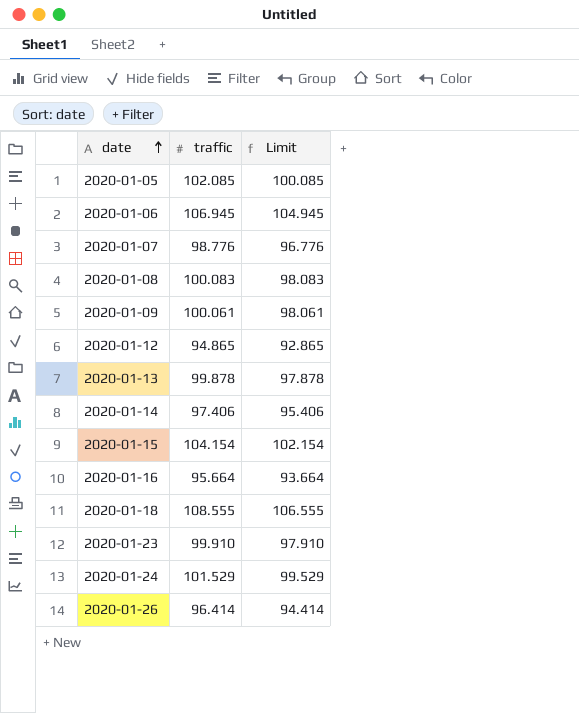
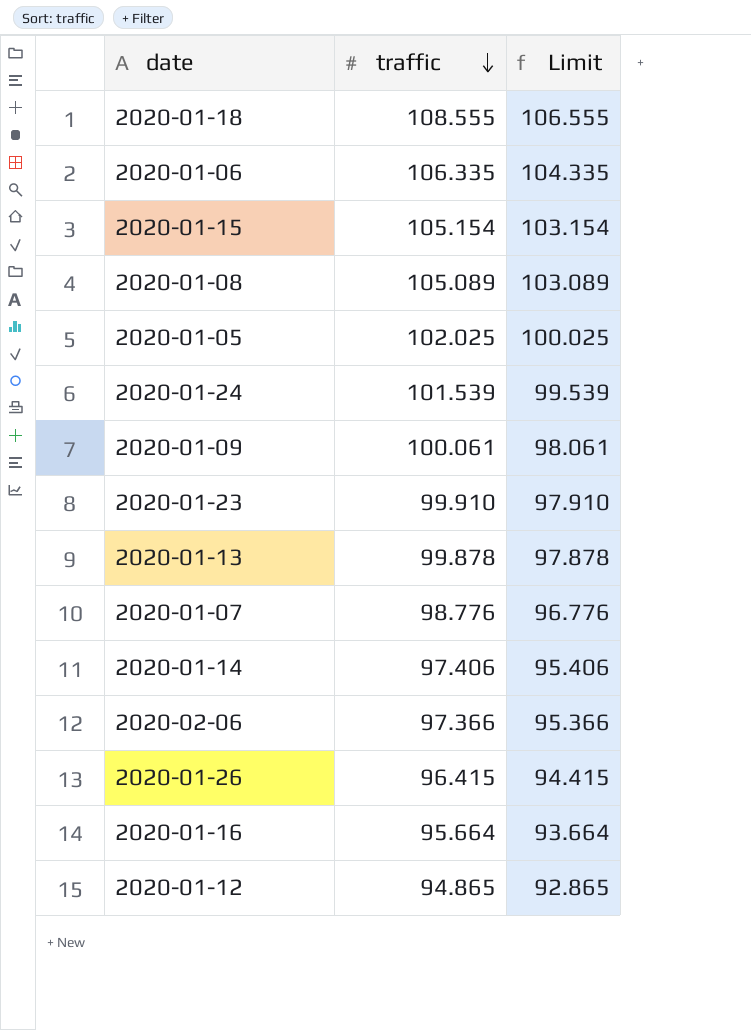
row order: date ascending -> traffic descending
2020-01-06 | traffic: 106.945 -> 106.335
2020-01-06 | Limit: 104.945 -> 104.335
2020-01-15 | traffic: 104.154 -> 105.154
2020-01-15 | Limit: 102.154 -> 103.154
2020-01-08 | traffic: 100.083 -> 105.089
2020-01-08 | Limit: 98.083 -> 103.089
2020-01-05 | traffic: 102.085 -> 102.025
2020-01-05 | Limit: 100.085 -> 100.025
2020-01-24 | traffic: 101.529 -> 101.539
2020-01-24 | Limit: 99.529 -> 99.539
row 2020-02-06: none -> 97.366 | 95.366
2020-01-26 | traffic: 96.414 -> 96.415
2020-01-26 | Limit: 94.414 -> 94.415

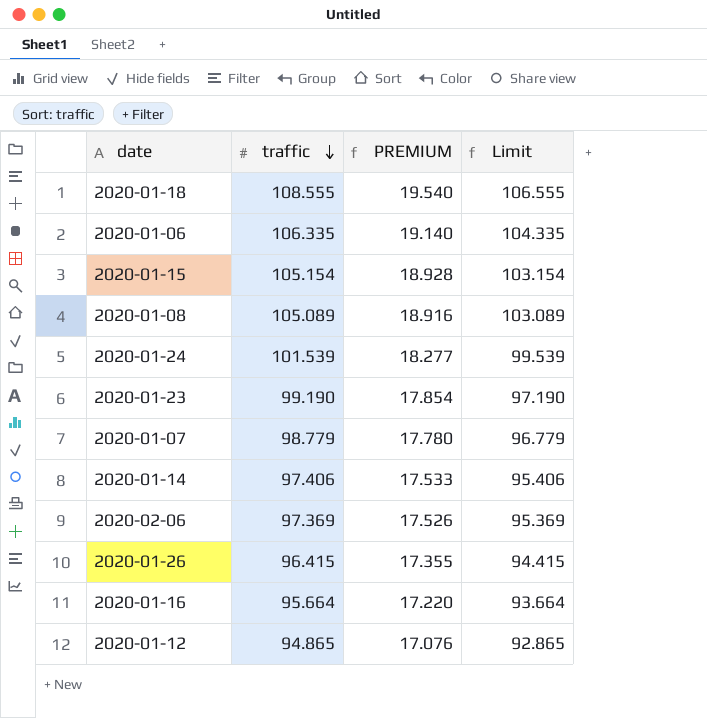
column PREMIUM | formula: none -> [traffic] * 0.18
row 2020-01-05: 102.025 | 100.025 -> none
row 2020-01-09: 100.061 | 98.061 -> none
row 2020-01-13: 99.878 | 97.878 -> none
2020-01-23 | traffic: 99.910 -> 99.190
2020-01-23 | Limit: 97.910 -> 97.190
2020-01-07 | traffic: 98.776 -> 98.779
2020-01-07 | Limit: 96.776 -> 96.779
2020-02-06 | traffic: 97.366 -> 97.369
2020-02-06 | Limit: 95.366 -> 95.369

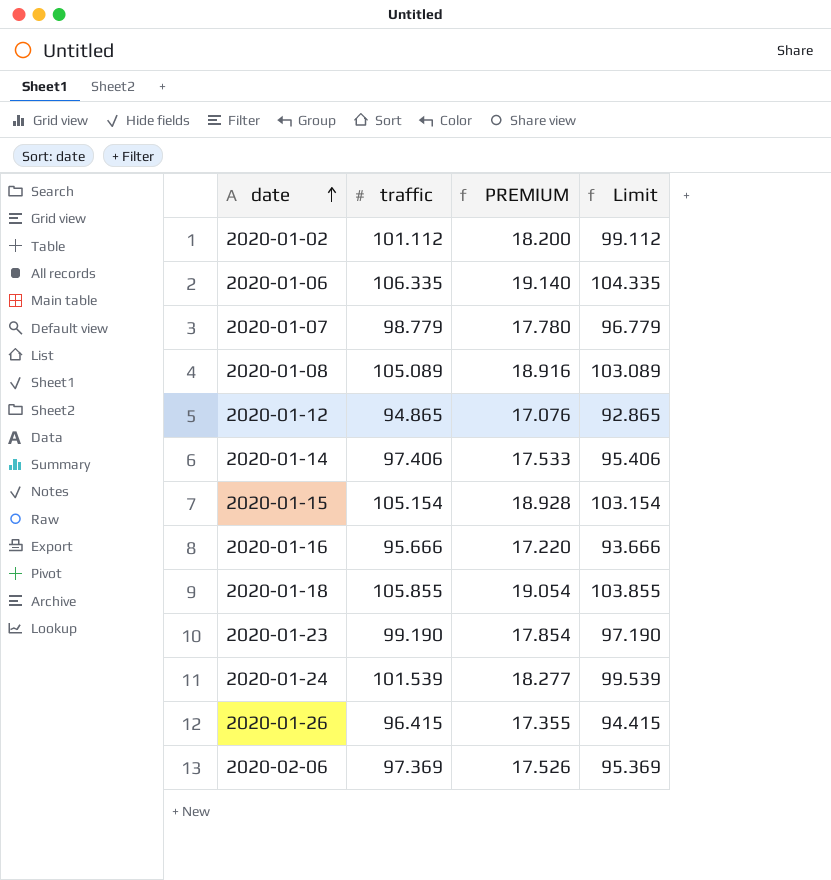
row order: traffic descending -> date ascending
row 2020-01-02: none -> 101.112 | 18.200 | 99.112
2020-01-16 | traffic: 95.664 -> 95.666
2020-01-16 | Limit: 93.664 -> 93.666
2020-01-18 | traffic: 108.555 -> 105.855
2020-01-18 | PREMIUM: 19.540 -> 19.054
2020-01-18 | Limit: 106.555 -> 103.855

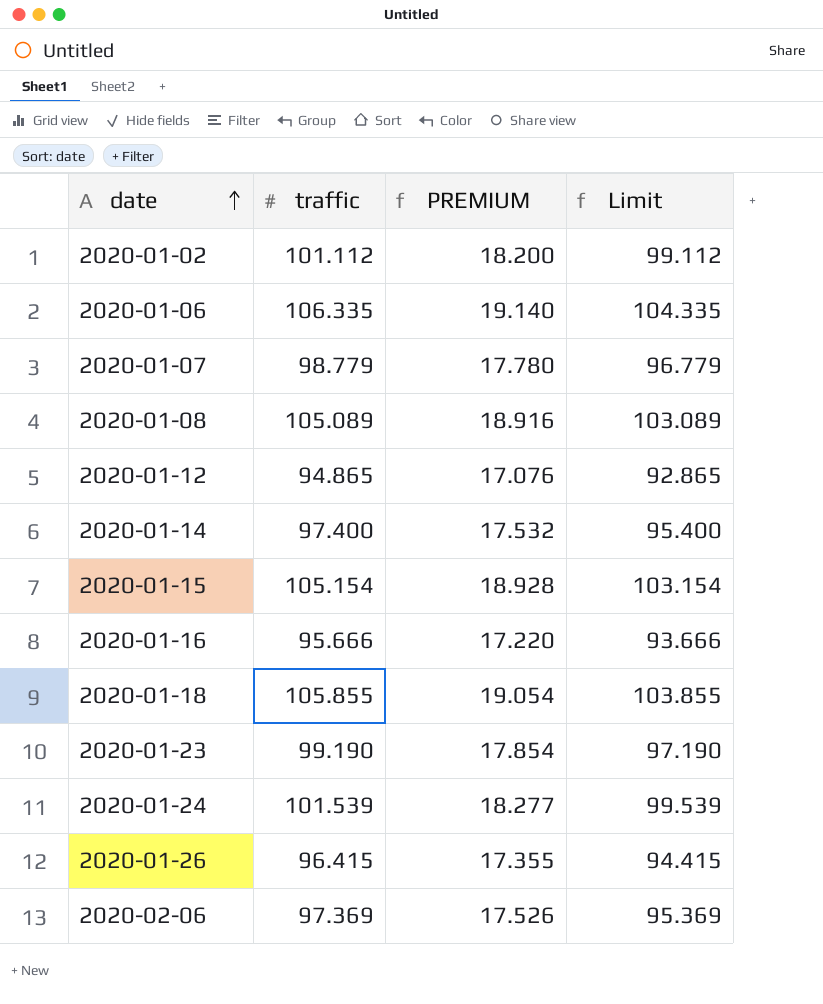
2020-01-14 | traffic: 97.406 -> 97.400
2020-01-14 | PREMIUM: 17.533 -> 17.532
2020-01-14 | Limit: 95.406 -> 95.400

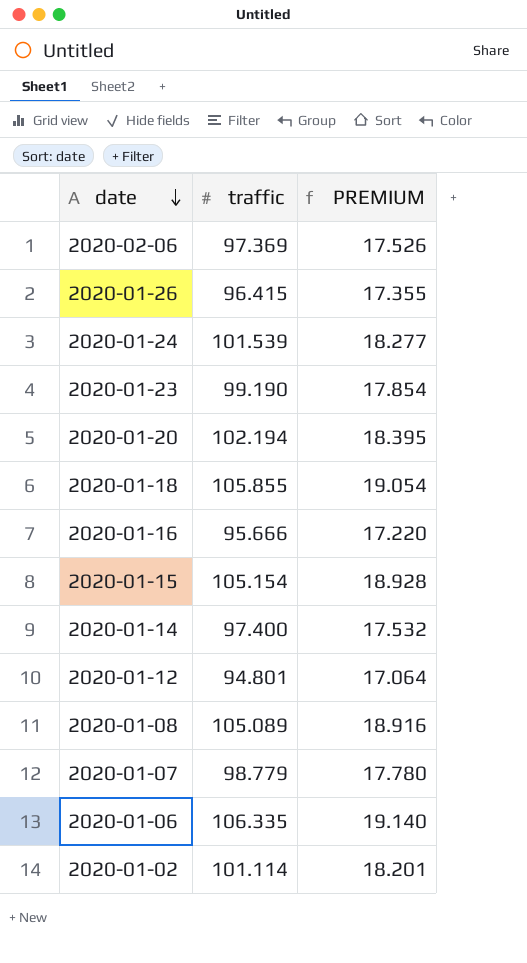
row order: date ascending -> date descending
column Limit | formula: [traffic] - 2 -> none
row 2020-01-20: none -> 102.194 | 18.395
2020-01-12 | traffic: 94.865 -> 94.801
2020-01-12 | PREMIUM: 17.076 -> 17.064
2020-01-02 | traffic: 101.112 -> 101.114
2020-01-02 | PREMIUM: 18.200 -> 18.201

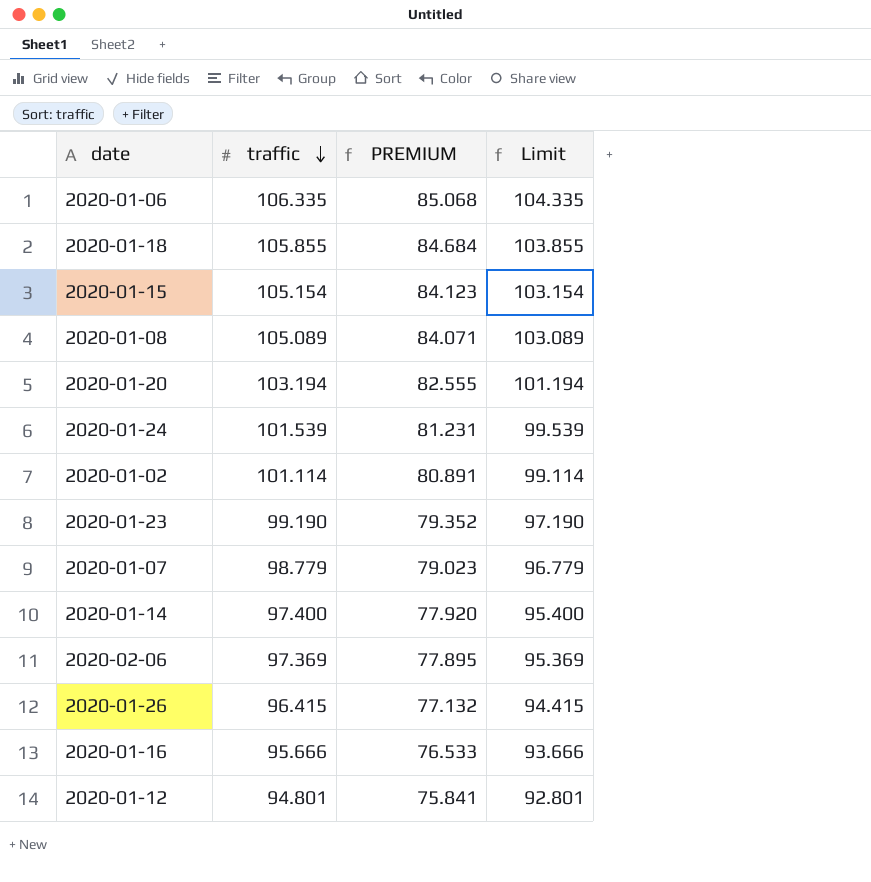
row order: date descending -> traffic descending
column PREMIUM | formula: [traffic] * 0.18 -> [traffic] * 0.8
column Limit | formula: none -> [traffic] - 2
2020-01-20 | traffic: 102.194 -> 103.194

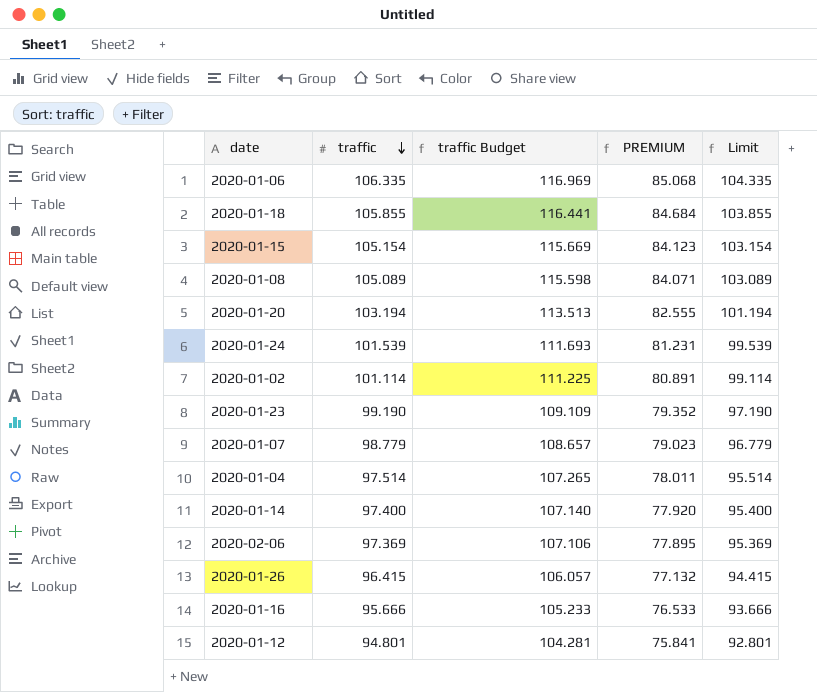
column traffic Budget | formula: none -> [traffic] * 1.1
row 2020-01-04: none -> 97.514 | 107.265 | 78.011 | 95.514

